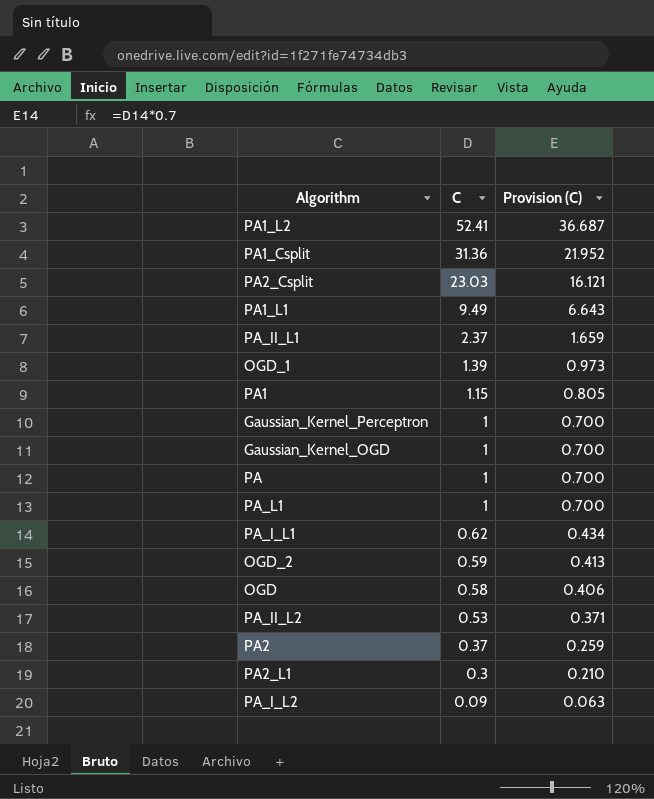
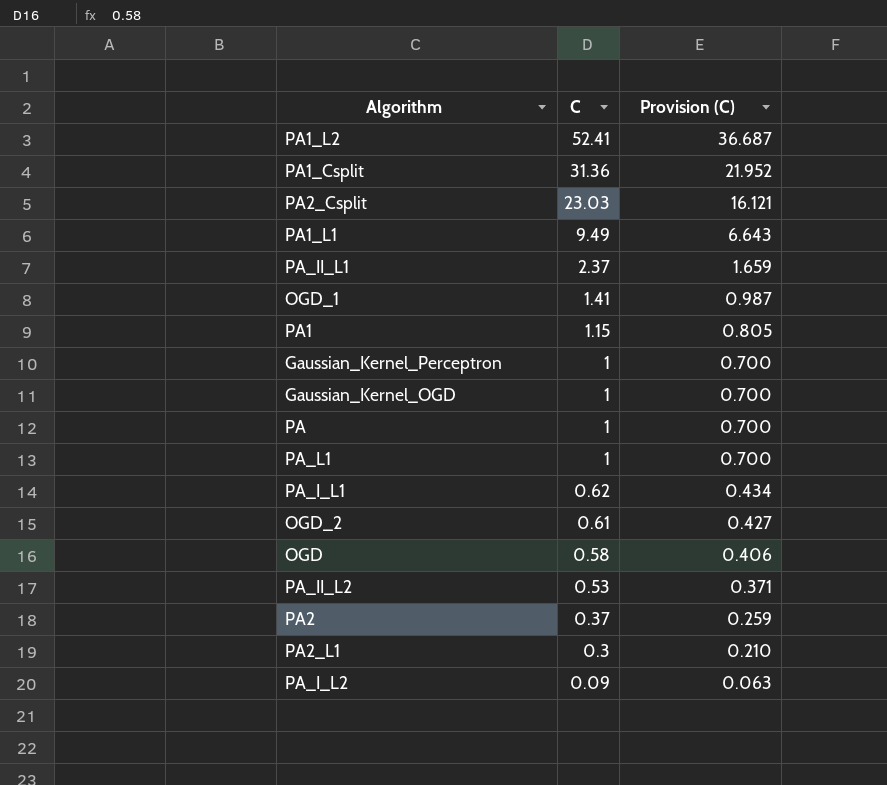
OGD_1 | C: 1.39 -> 1.41
OGD_1 | Provision (C): 0.973 -> 0.987
OGD_2 | C: 0.59 -> 0.61
OGD_2 | Provision (C): 0.413 -> 0.427

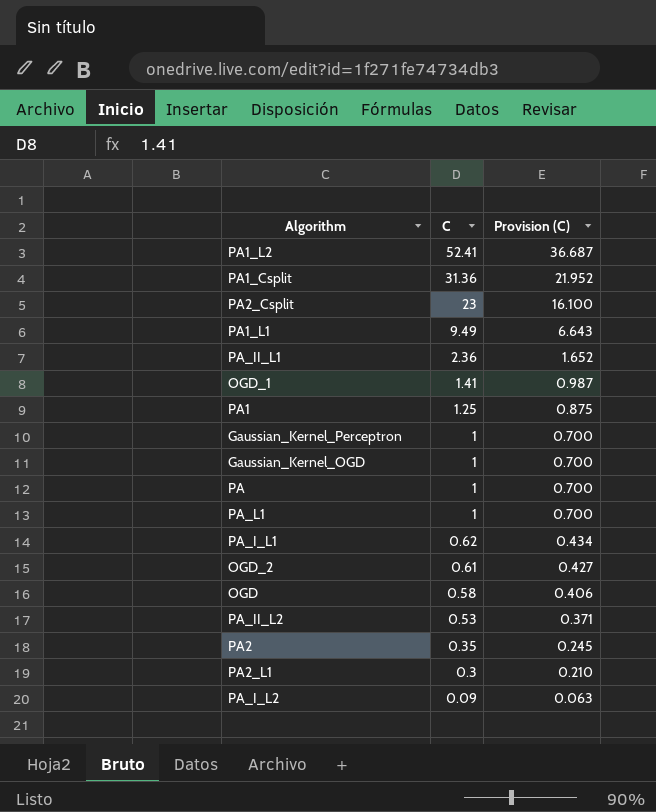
PA2_Csplit | C: 23.03 -> 23
PA2_Csplit | Provision (C): 16.121 -> 16.100
PA_II_L1 | C: 2.37 -> 2.36
PA_II_L1 | Provision (C): 1.659 -> 1.652
PA1 | C: 1.15 -> 1.25
PA1 | Provision (C): 0.805 -> 0.875
PA2 | C: 0.37 -> 0.35
PA2 | Provision (C): 0.259 -> 0.245

